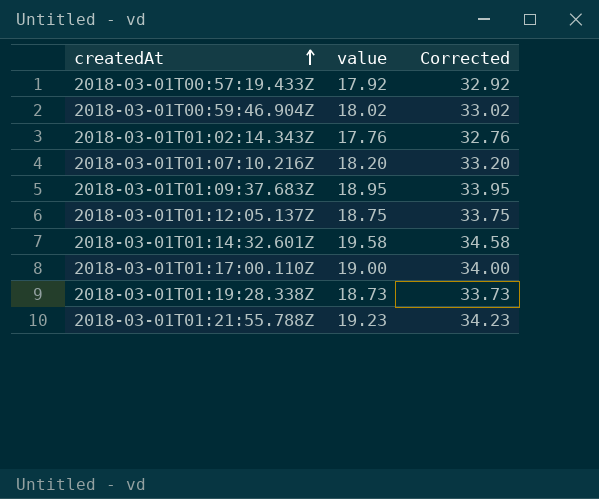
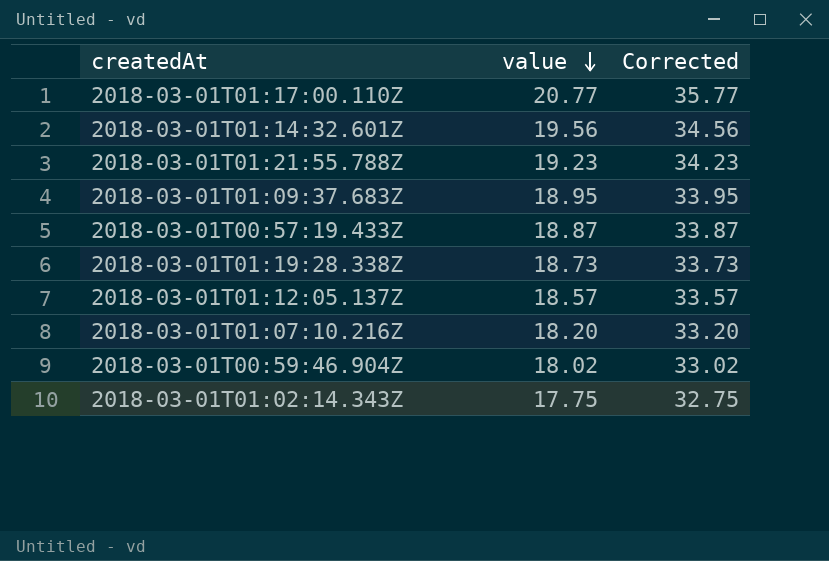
row order: createdAt ascending -> value descending
2018-03-01T01:17:00.110Z | value: 19.00 -> 20.77
2018-03-01T01:17:00.110Z | Corrected: 34.00 -> 35.77
2018-03-01T01:14:32.601Z | value: 19.58 -> 19.56
2018-03-01T01:14:32.601Z | Corrected: 34.58 -> 34.56
2018-03-01T00:57:19.433Z | value: 17.92 -> 18.87
2018-03-01T00:57:19.433Z | Corrected: 32.92 -> 33.87
2018-03-01T01:12:05.137Z | value: 18.75 -> 18.57
2018-03-01T01:12:05.137Z | Corrected: 33.75 -> 33.57
2018-03-01T01:02:14.343Z | value: 17.76 -> 17.75
2018-03-01T01:02:14.343Z | Corrected: 32.76 -> 32.75

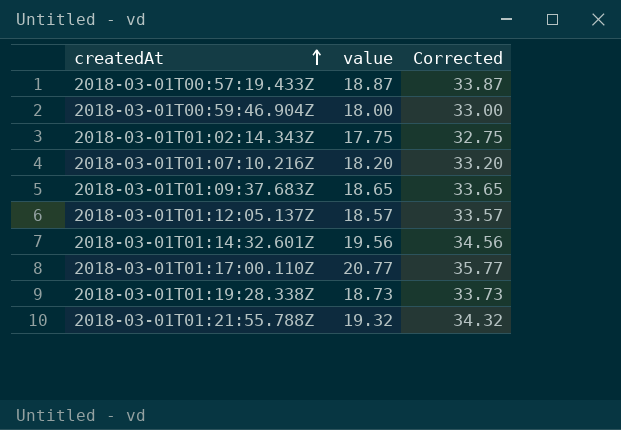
row order: value descending -> createdAt ascending
2018-03-01T00:59:46.904Z | value: 18.02 -> 18.00
2018-03-01T00:59:46.904Z | Corrected: 33.02 -> 33.00
2018-03-01T01:09:37.683Z | value: 18.95 -> 18.65
2018-03-01T01:09:37.683Z | Corrected: 33.95 -> 33.65
2018-03-01T01:21:55.788Z | value: 19.23 -> 19.32
2018-03-01T01:21:55.788Z | Corrected: 34.23 -> 34.32

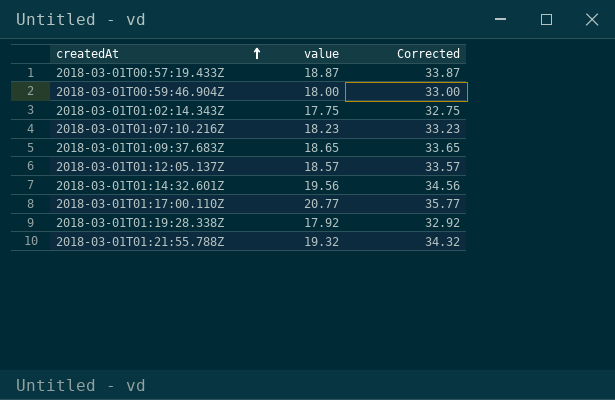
2018-03-01T01:07:10.216Z | value: 18.20 -> 18.23
2018-03-01T01:07:10.216Z | Corrected: 33.20 -> 33.23
2018-03-01T01:19:28.338Z | value: 18.73 -> 17.92
2018-03-01T01:19:28.338Z | Corrected: 33.73 -> 32.92

